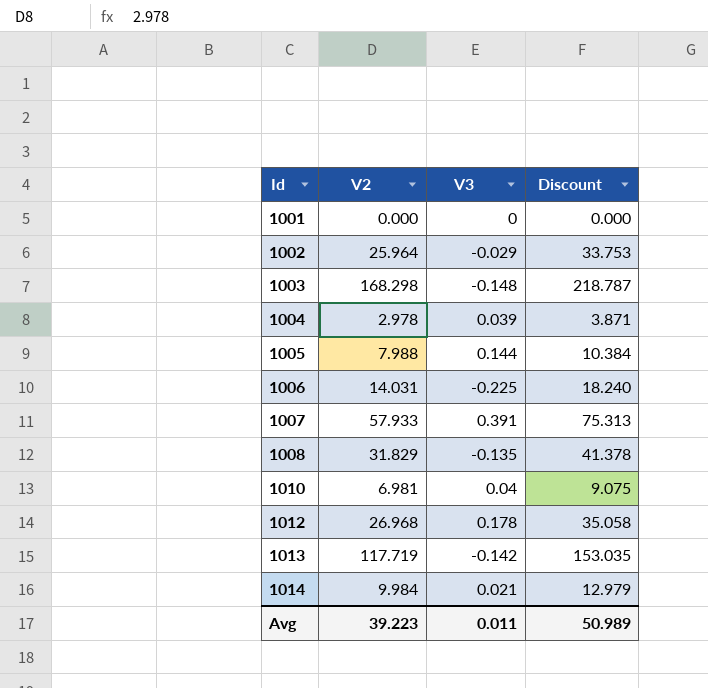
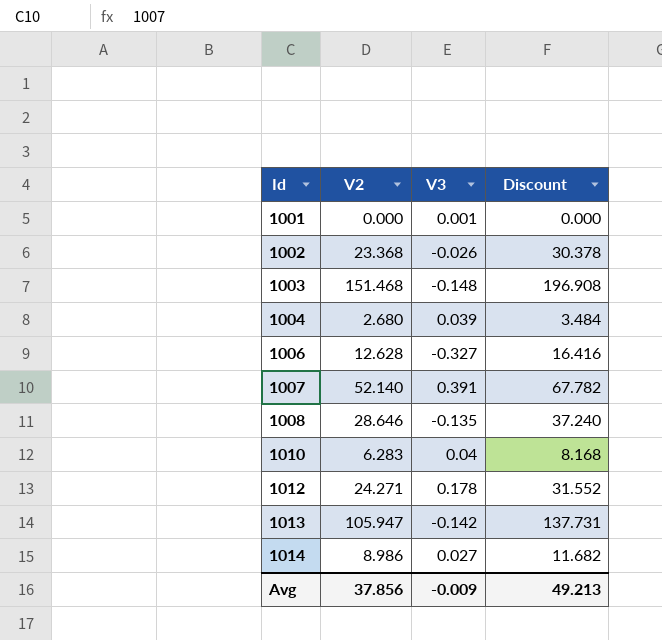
row 1005: 7.988 | 0.144 | 10.384 -> none
1001 | V3: 0 -> 0.001
1002 | V2: 25.964 -> 23.368
1002 | V3: -0.029 -> -0.026
1002 | Discount: 33.753 -> 30.378
1003 | V2: 168.298 -> 151.468
1003 | Discount: 218.787 -> 196.908
1004 | V2: 2.978 -> 2.680
1004 | Discount: 3.871 -> 3.484
1006 | V2: 14.031 -> 12.628
1006 | V3: -0.225 -> -0.327
1006 | Discount: 18.240 -> 16.416
1007 | V2: 57.933 -> 52.140
1007 | Discount: 75.313 -> 67.782
1008 | V2: 31.829 -> 28.646
1008 | Discount: 41.378 -> 37.240
1010 | V2: 6.981 -> 6.283
1010 | Discount: 9.075 -> 8.168
1012 | V2: 26.968 -> 24.271
1012 | Discount: 35.058 -> 31.552
1013 | V2: 117.719 -> 105.947
1013 | Discount: 153.035 -> 137.731
1014 | V2: 9.984 -> 8.986
1014 | V3: 0.021 -> 0.027
1014 | Discount: 12.979 -> 11.682
Avg | V2: 39.223 -> 37.856
Avg | V3: 0.011 -> -0.009
Avg | Discount: 50.989 -> 49.213

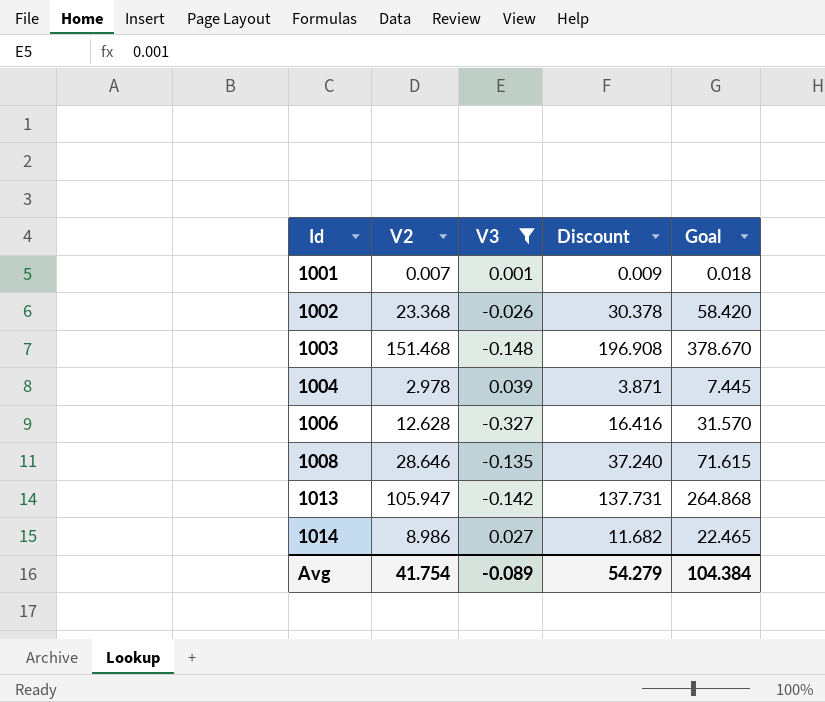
filter: none -> V3 <= 0.039
column Goal | formula: none -> [V2] * 2.5
1001 | V2: 0.000 -> 0.007
1001 | Discount: 0.000 -> 0.009
1004 | V2: 2.680 -> 2.978
1004 | Discount: 3.484 -> 3.871
Avg | V2: 37.856 -> 41.754
Avg | V3: -0.009 -> -0.089
Avg | Discount: 49.213 -> 54.279

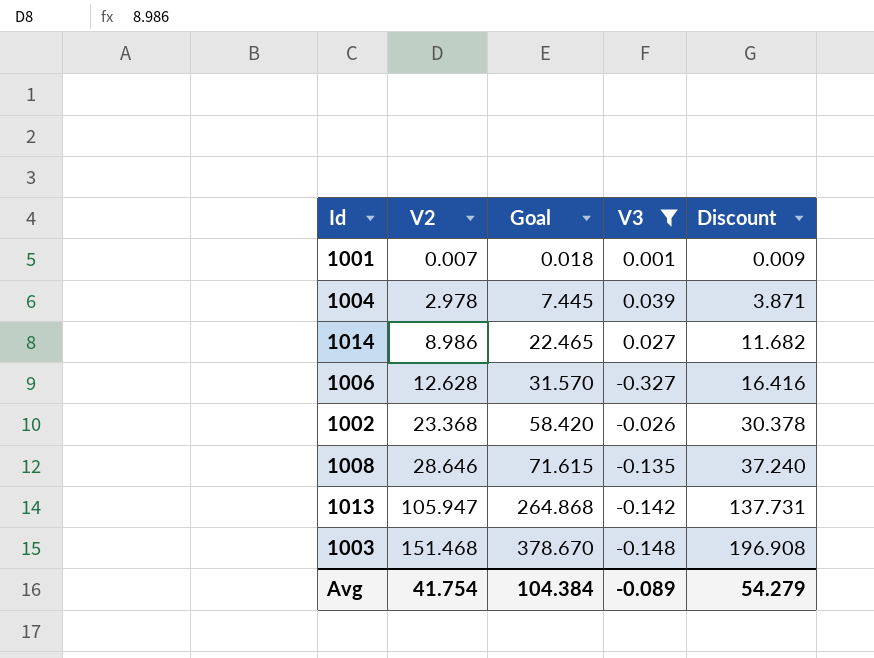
row order: Id ascending -> V2 ascending
column Goal | position: 5 -> 3

